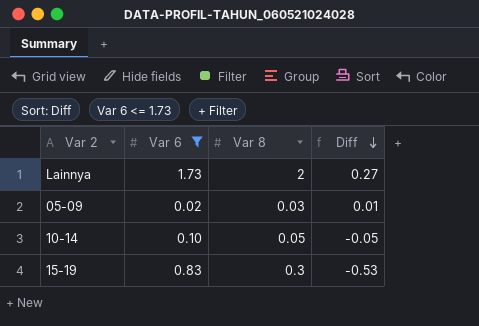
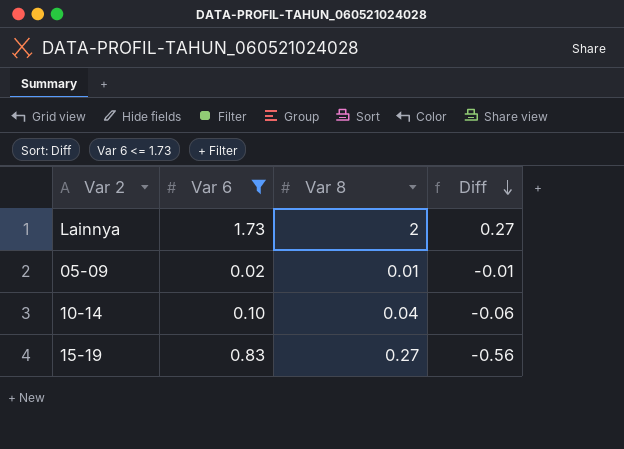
05-09 | Var 8: 0.03 -> 0.01
05-09 | Diff: 0.01 -> -0.01
10-14 | Var 8: 0.05 -> 0.04
10-14 | Diff: -0.05 -> -0.06
15-19 | Var 8: 0.3 -> 0.27
15-19 | Diff: -0.53 -> -0.56

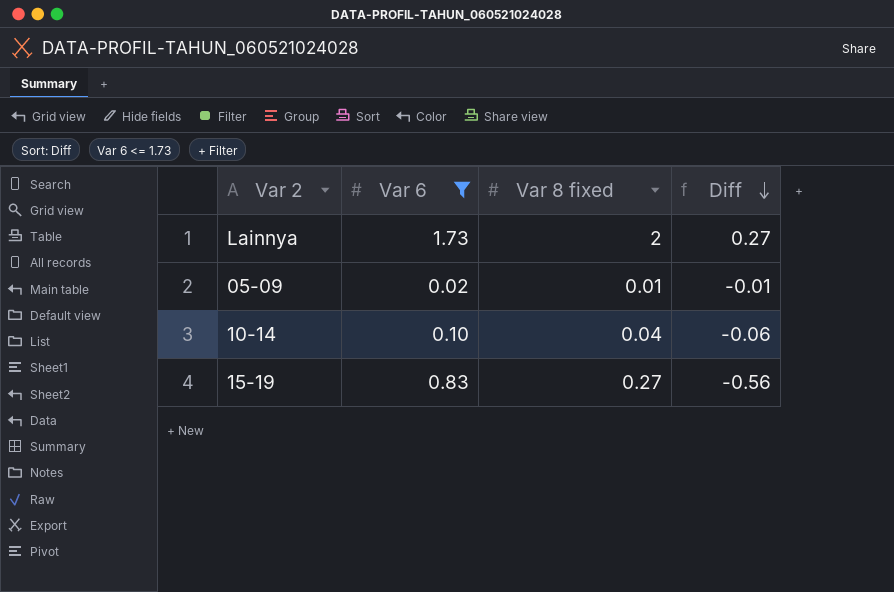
column name: Var 8 -> Var 8 fixed

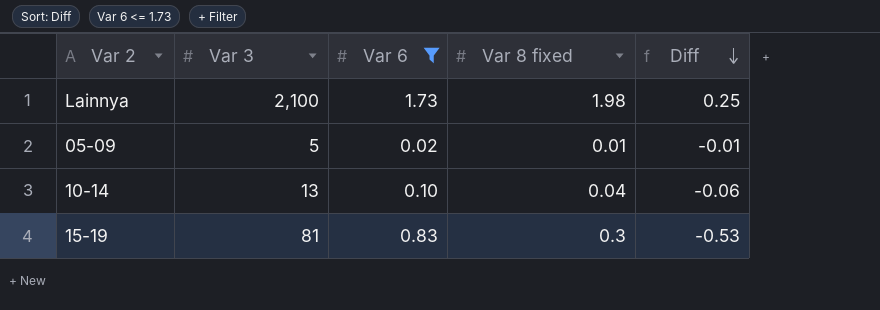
column Var 3 | position: none -> 2
Lainnya | Var 8 fixed: 2 -> 1.98
Lainnya | Diff: 0.27 -> 0.25
15-19 | Var 8 fixed: 0.27 -> 0.3
15-19 | Diff: -0.56 -> -0.53

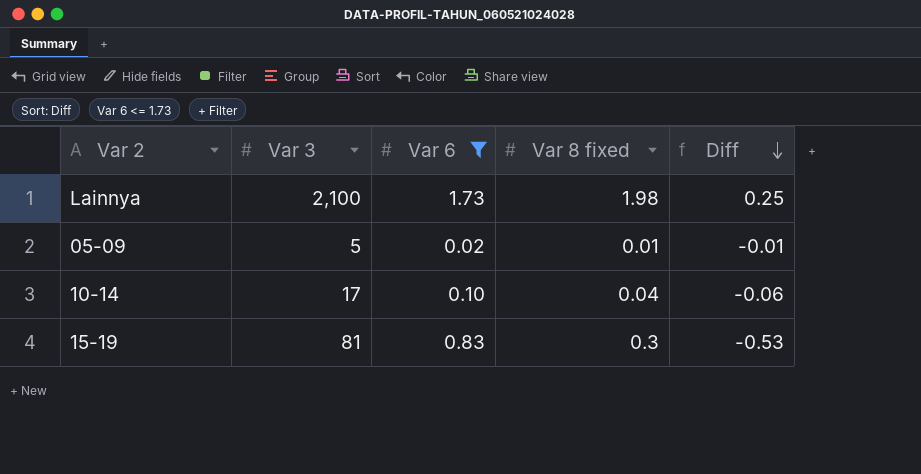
10-14 | Var 3: 13 -> 17

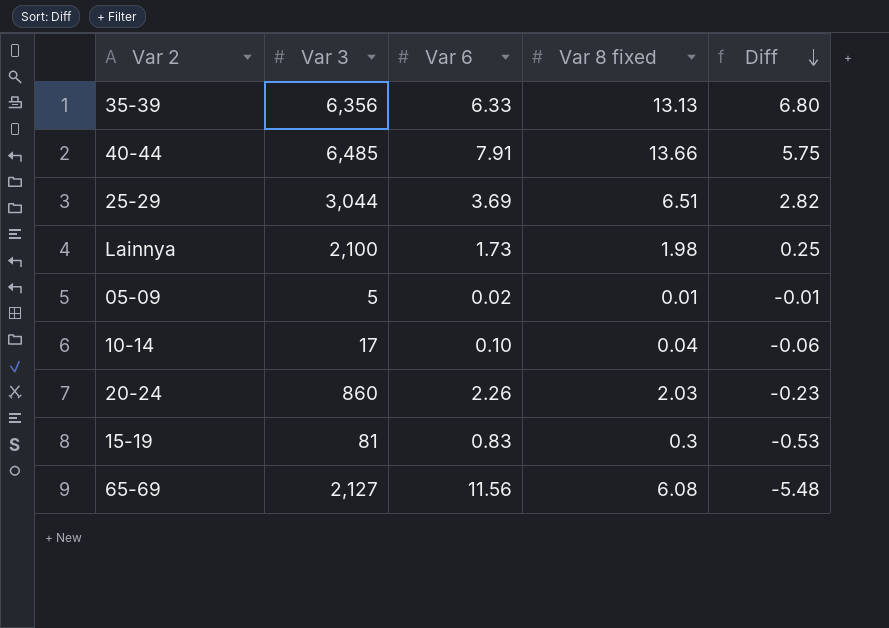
filter: Var 6 <= 1.73 -> none

